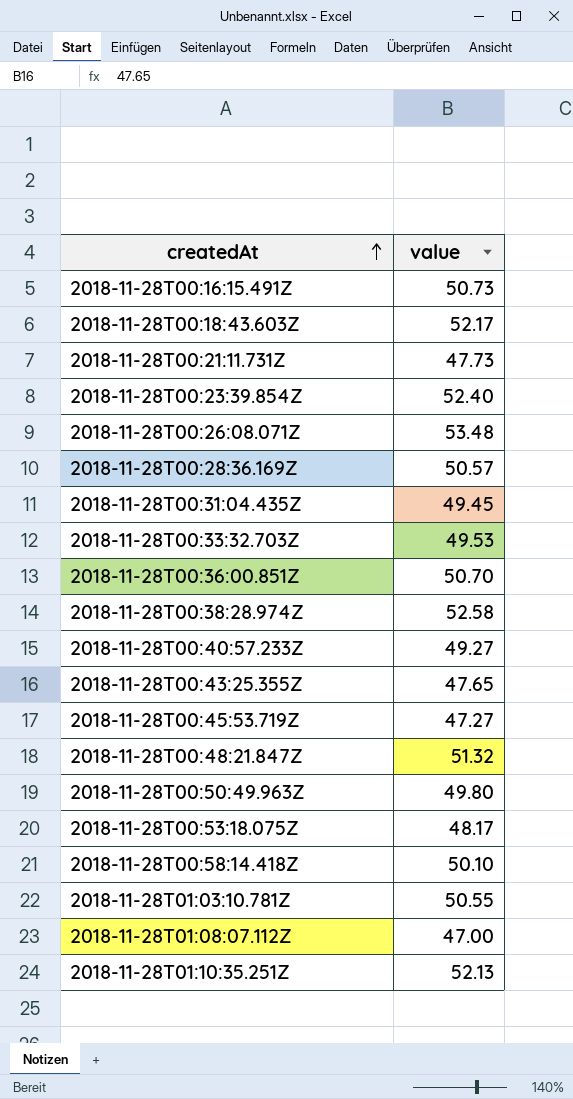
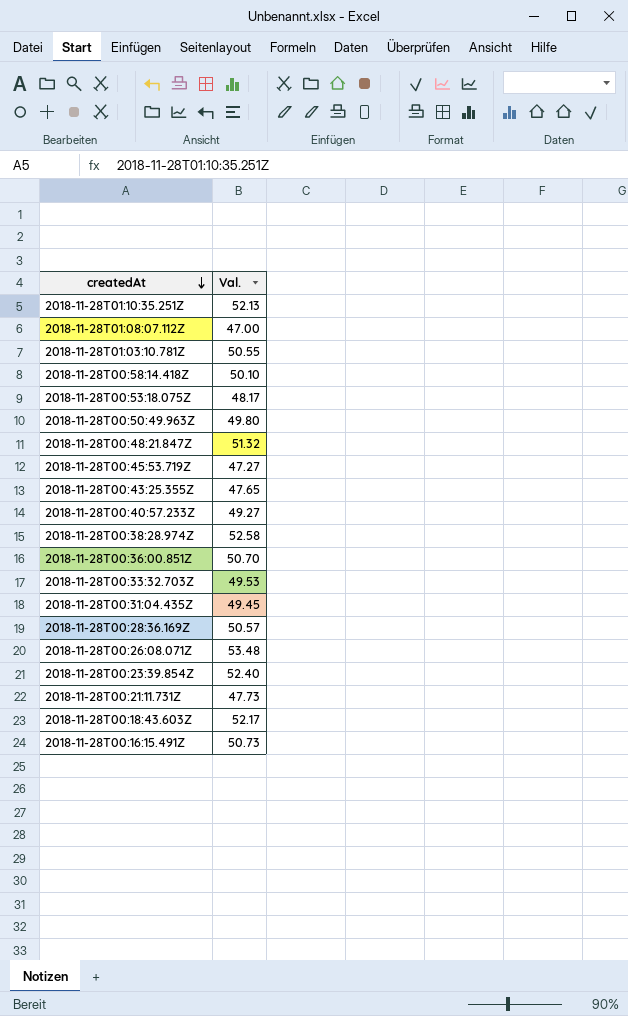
row order: createdAt ascending -> createdAt descending
column name: value -> Val.

